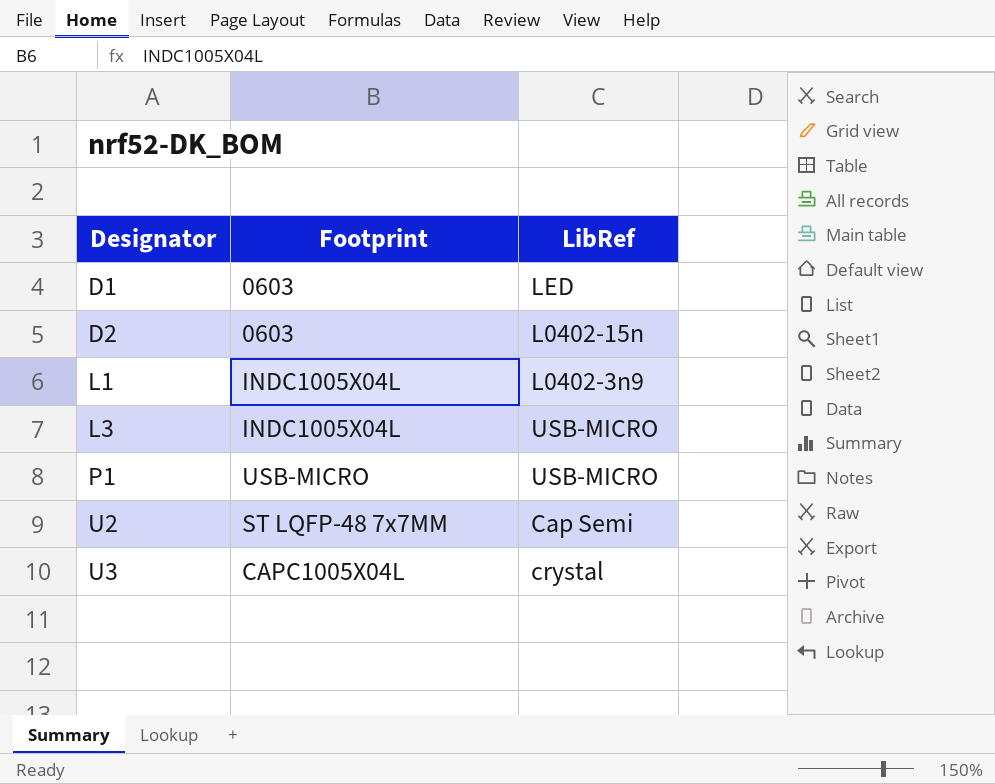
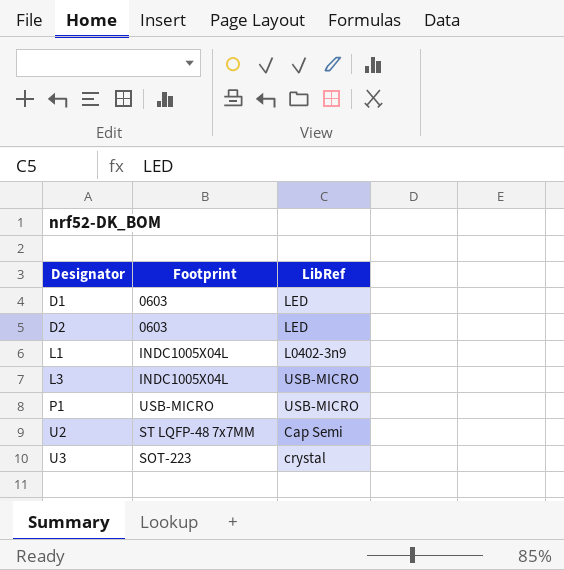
D2 | LibRef: L0402-15n -> LED
U3 | Footprint: CAPC1005X04L -> SOT-223

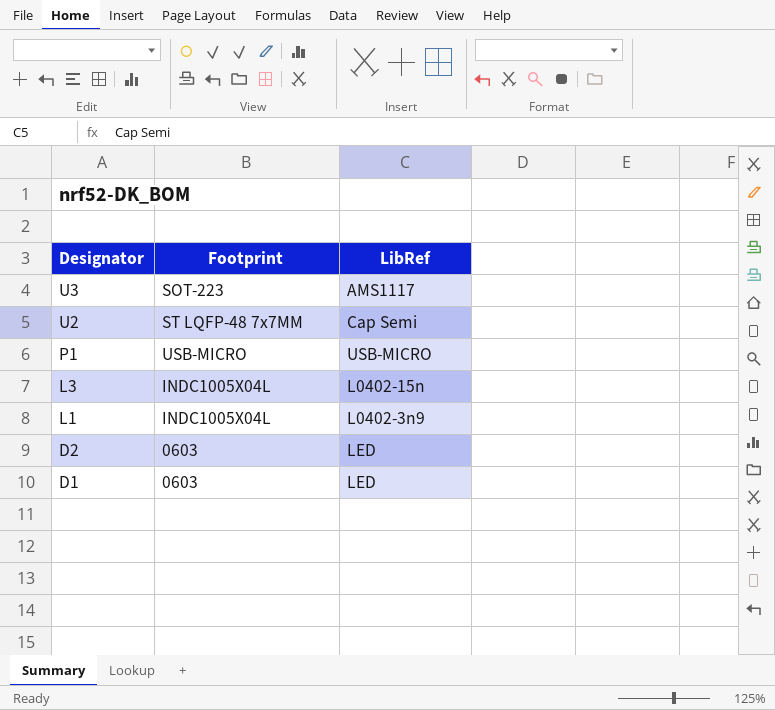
row order: Designator ascending -> Designator descending
U3 | LibRef: crystal -> AMS1117
L3 | LibRef: USB-MICRO -> L0402-15n

